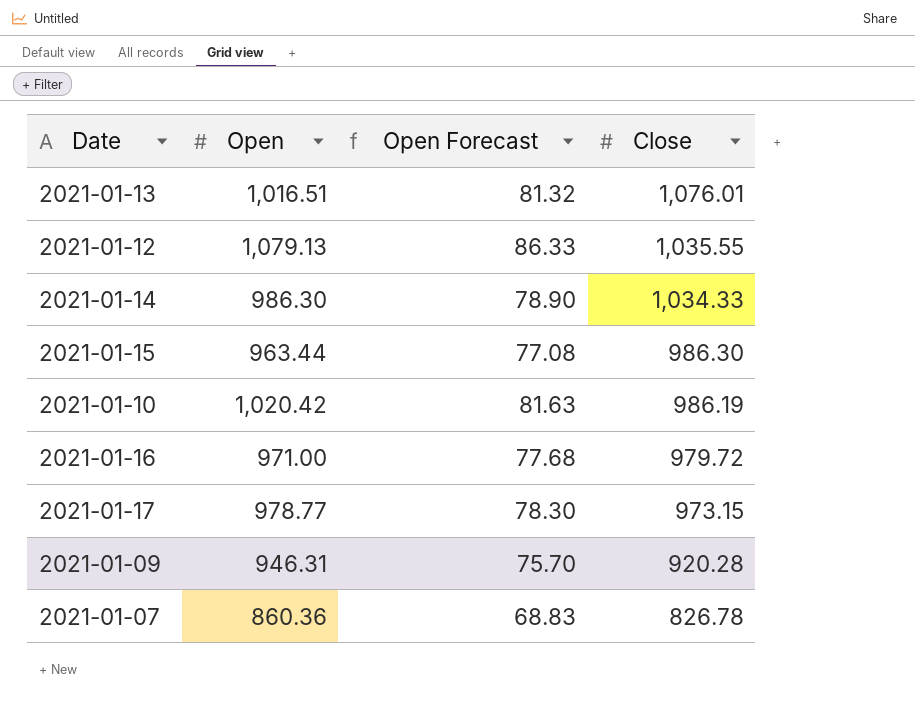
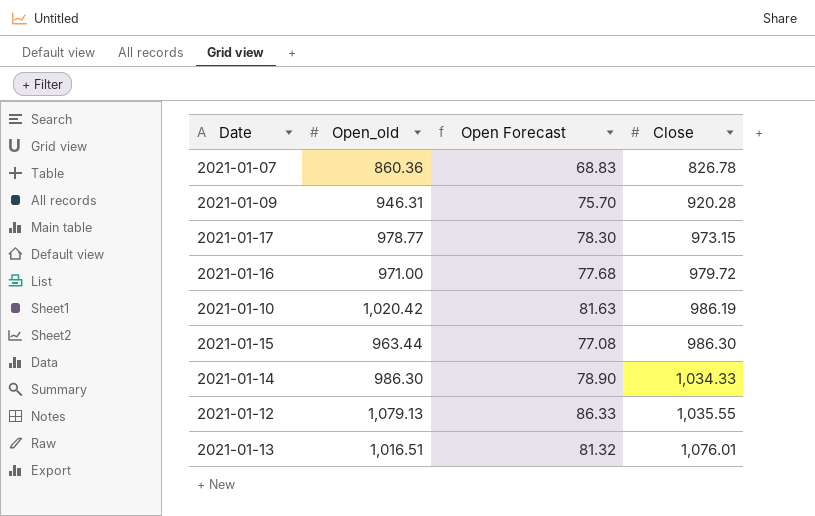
row order: Close descending -> Close ascending
column name: Open -> Open_old

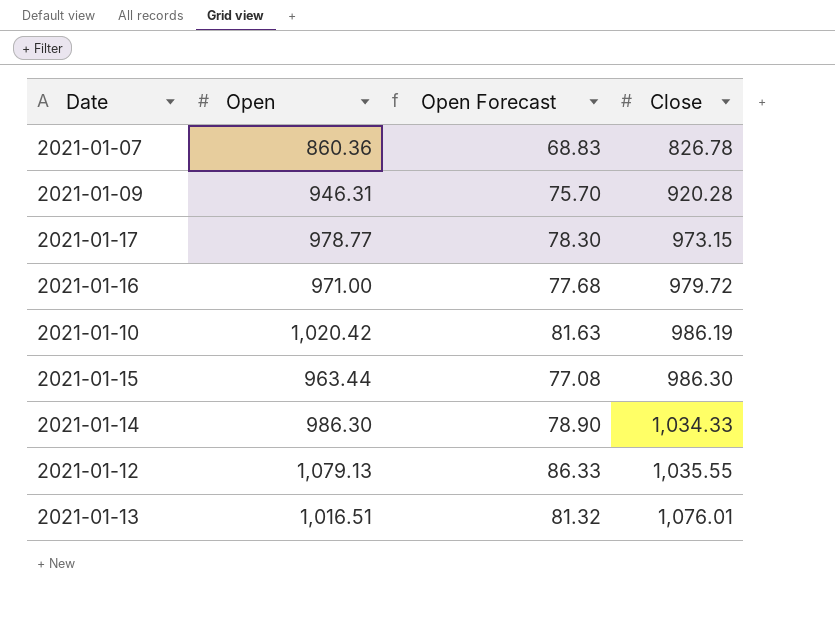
column name: Open_old -> Open

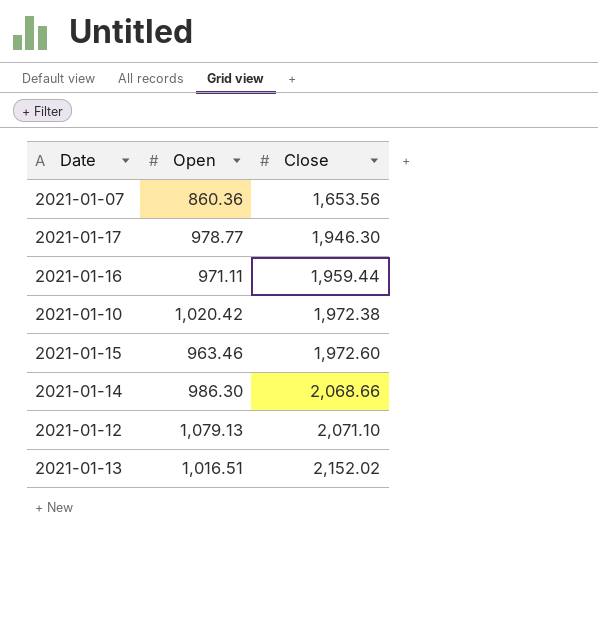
column Open Forecast | formula: [Open] * 0.08 -> none
row 2021-01-09: 946.31 | 75.70 | 920.28 -> none
2021-01-07 | Close: 826.78 -> 1,653.56
2021-01-17 | Close: 973.15 -> 1,946.30
2021-01-16 | Open: 971.00 -> 971.11
2021-01-16 | Close: 979.72 -> 1,959.44
2021-01-10 | Close: 986.19 -> 1,972.38
2021-01-15 | Open: 963.44 -> 963.46
2021-01-15 | Close: 986.30 -> 1,972.60
2021-01-14 | Close: 1,034.33 -> 2,068.66
2021-01-12 | Close: 1,035.55 -> 2,071.10
2021-01-13 | Close: 1,076.01 -> 2,152.02

